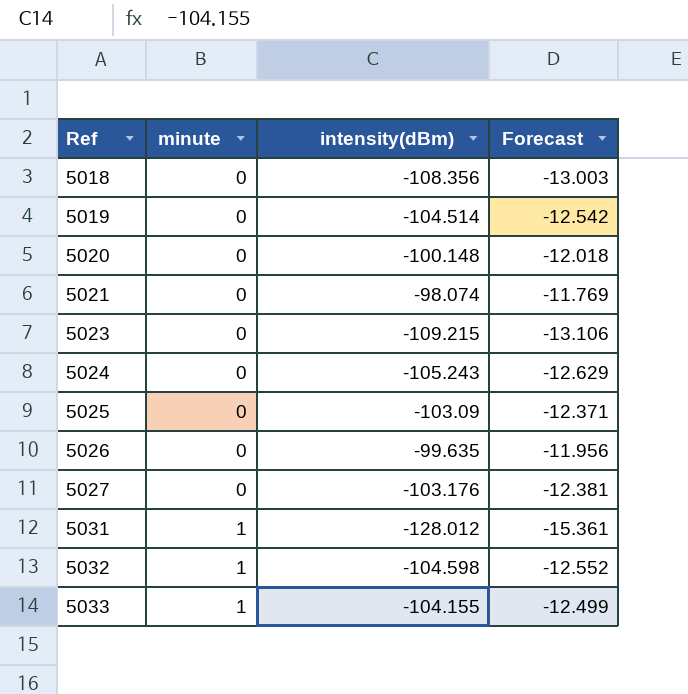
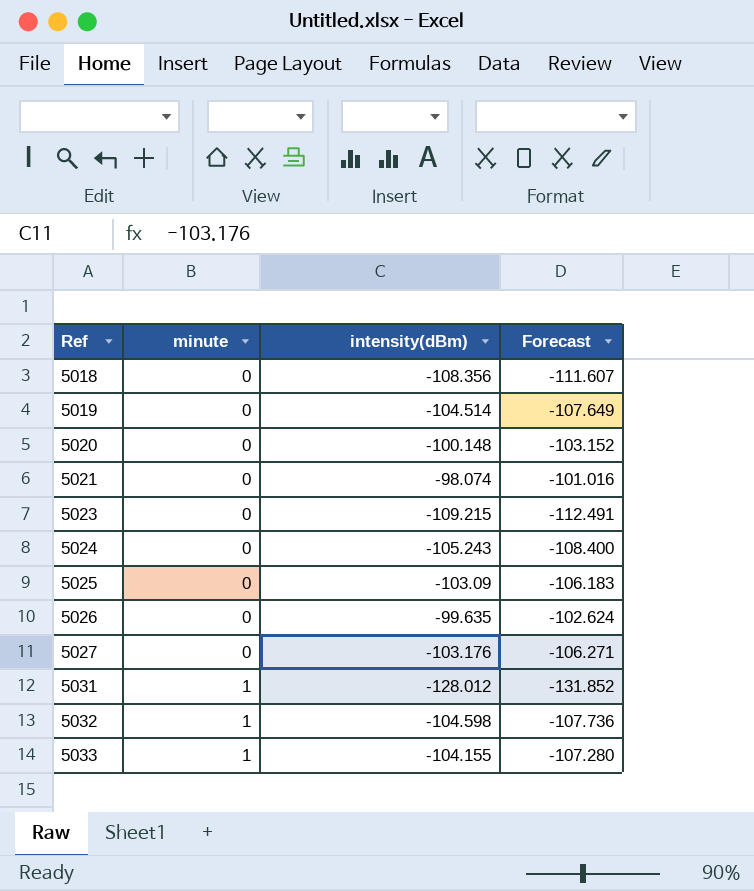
column Forecast | formula: [intensity(dBm)] * 0.12 -> [intensity(dBm)] * 1.03

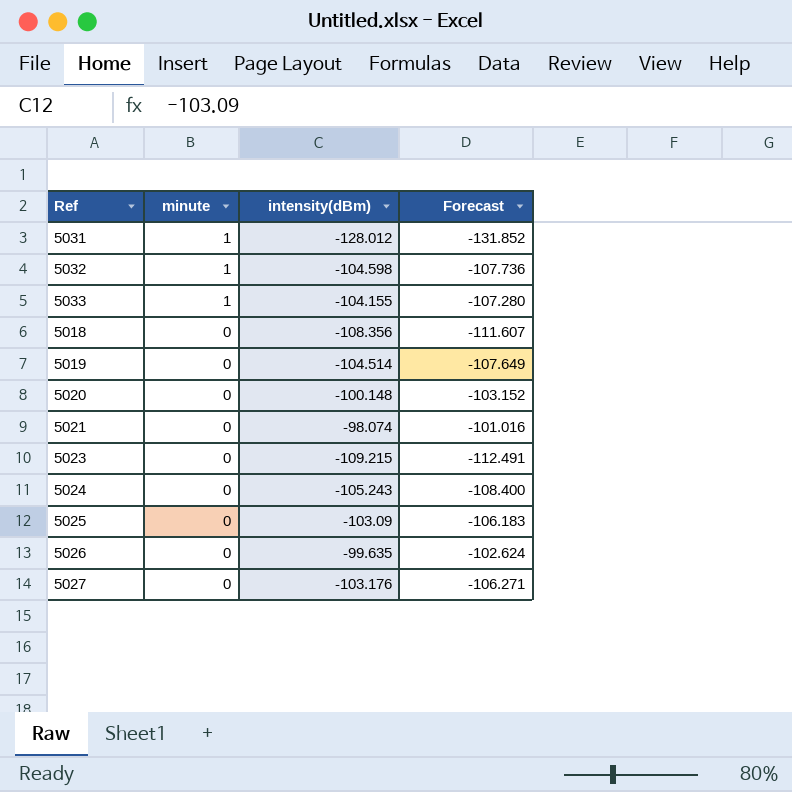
row order: Ref ascending -> minute descending

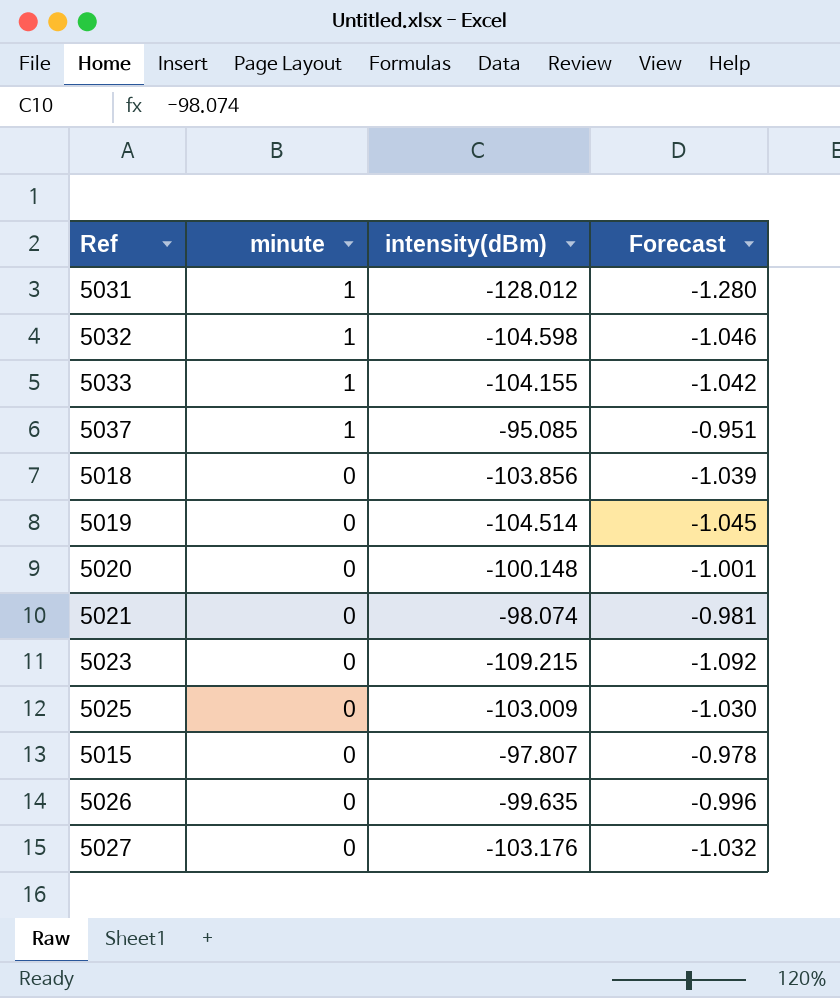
column Forecast | formula: [intensity(dBm)] * 1.03 -> [intensity(dBm)] * 0.01
row 5024: 0 | -105.243 | -108.400 -> none
row 5037: none -> 1 | -95.085 | -0.951
5018 | intensity(dBm): -108.356 -> -103.856
5025 | intensity(dBm): -103.09 -> -103.009
row 5015: none -> 0 | -97.807 | -0.978

